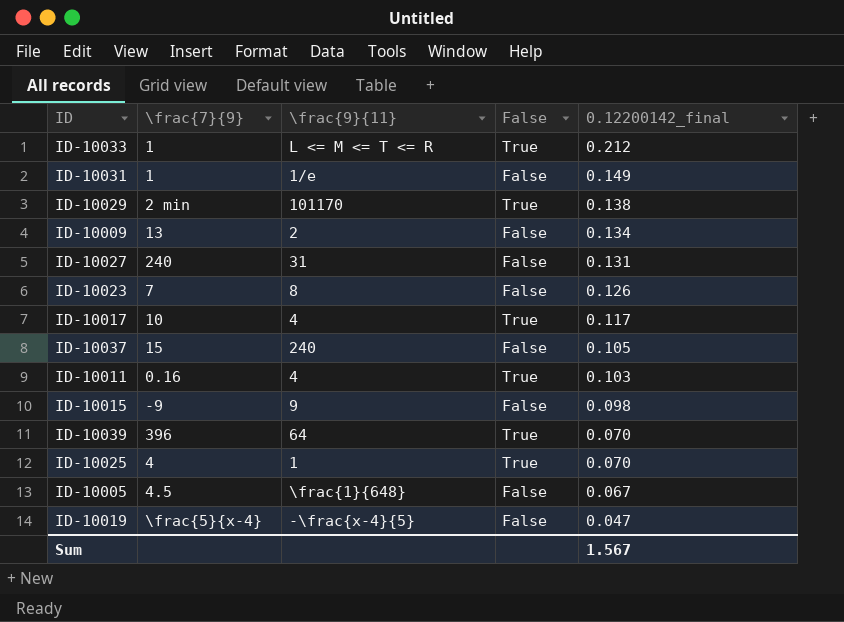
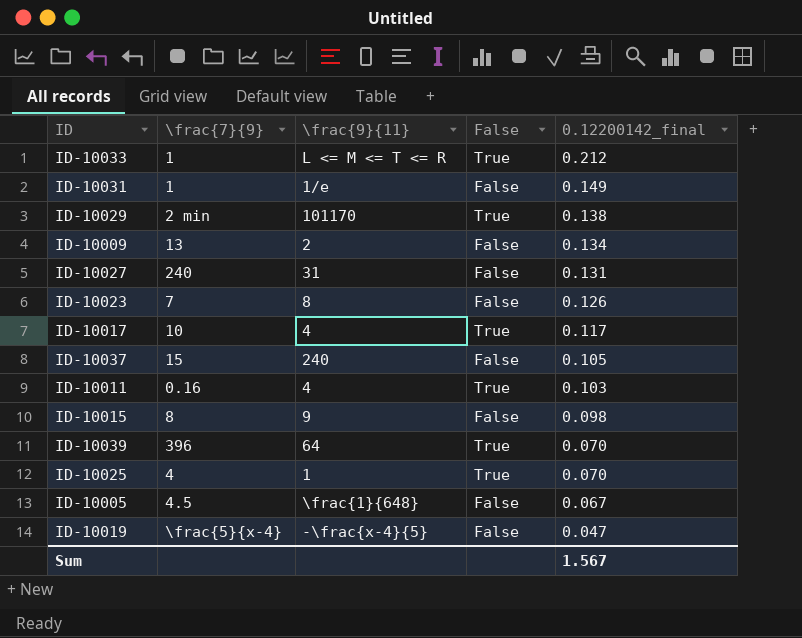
ID-10015 | \frac{7}{9}: -9 -> 8

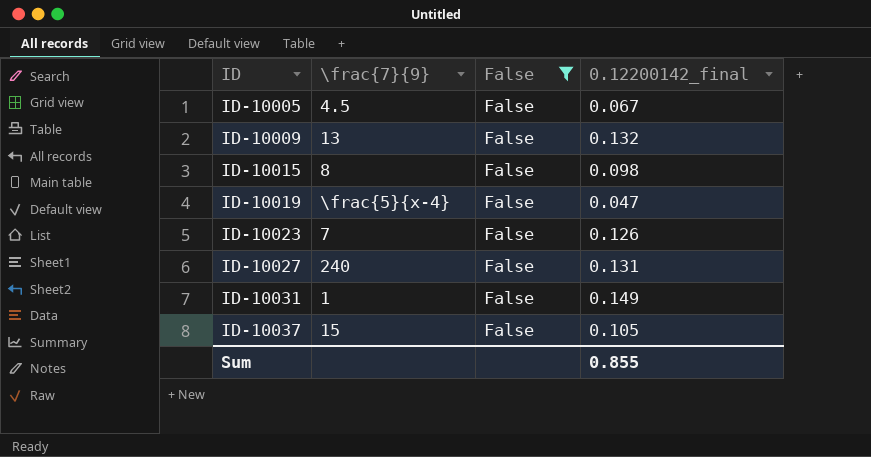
filter: none -> False = False
row order: 0.12200142_final descending -> ID ascending
column \frac{9}{11} | position: 3 -> none
ID-10009 | 0.12200142_final: 0.134 -> 0.132
Sum | 0.12200142_final: 1.567 -> 0.855

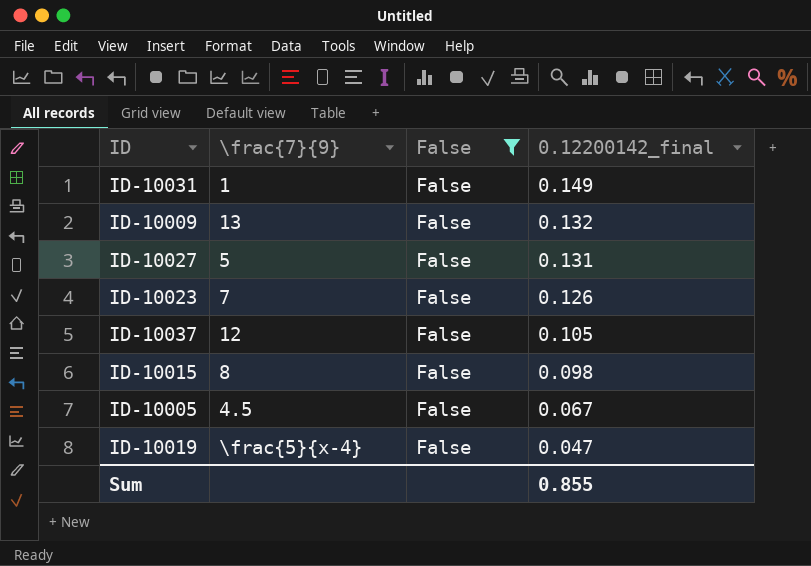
row order: ID ascending -> 0.12200142_final descending
ID-10027 | \frac{7}{9}: 240 -> 5
ID-10037 | \frac{7}{9}: 15 -> 12

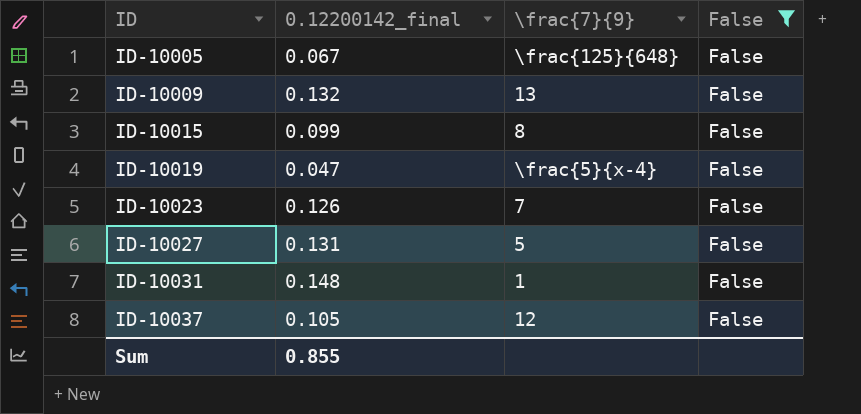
row order: 0.12200142_final descending -> ID ascending
column 0.12200142_final | position: 4 -> 2
ID-10005 | \frac{7}{9}: 4.5 -> \frac{125}{648}
ID-10015 | 0.12200142_final: 0.098 -> 0.099
ID-10031 | 0.12200142_final: 0.149 -> 0.148

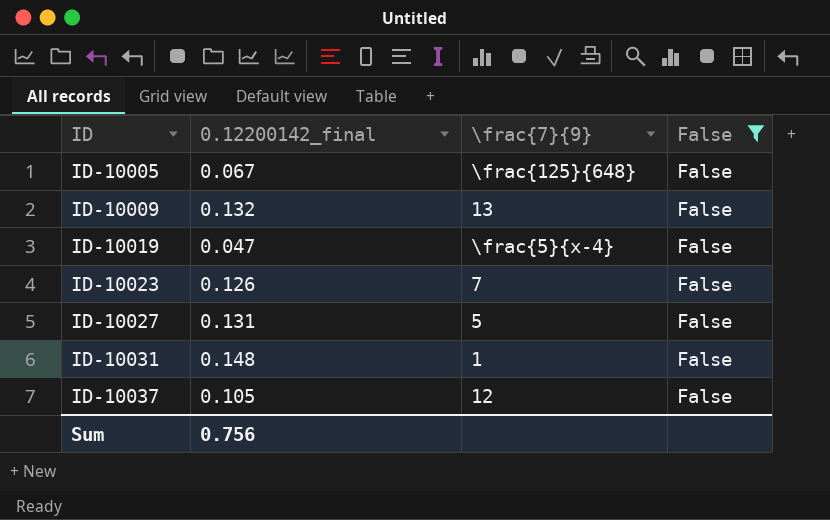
row ID-10015: 0.099 | 8 | False -> none
Sum | 0.12200142_final: 0.855 -> 0.756

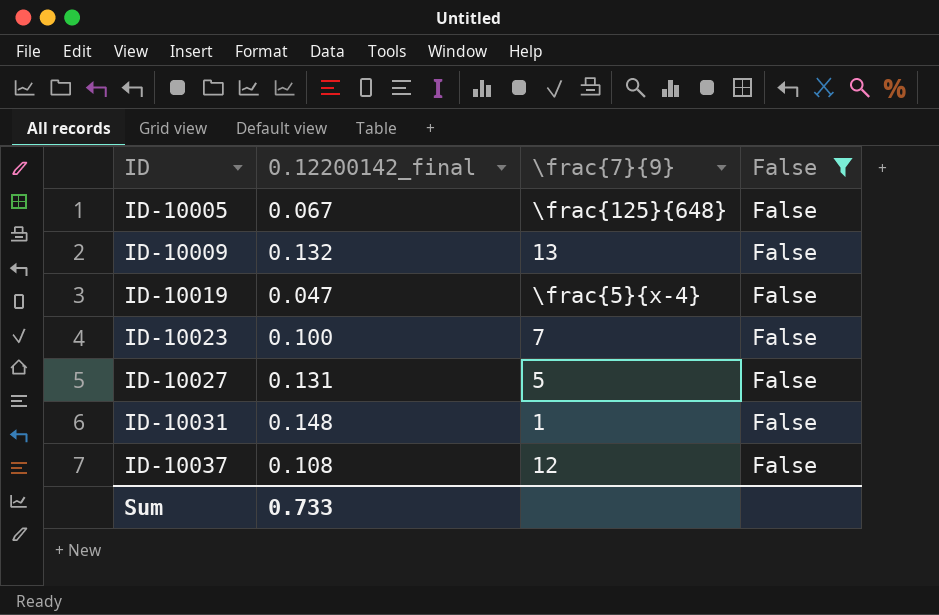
ID-10023 | 0.12200142_final: 0.126 -> 0.100
ID-10037 | 0.12200142_final: 0.105 -> 0.108
Sum | 0.12200142_final: 0.756 -> 0.733

